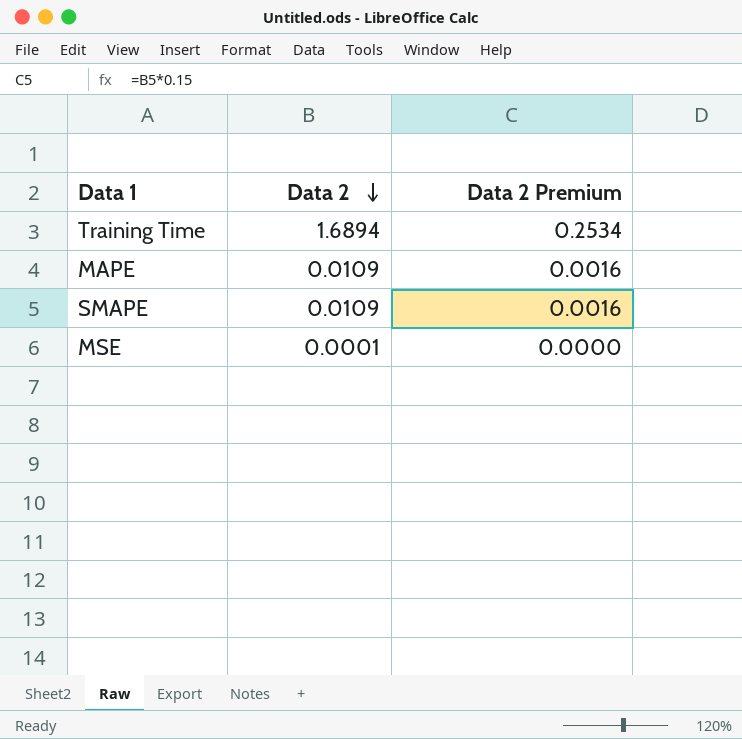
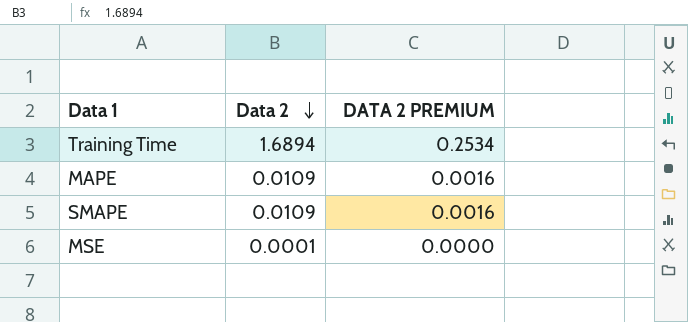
column name: Data 2 Premium -> DATA 2 PREMIUM

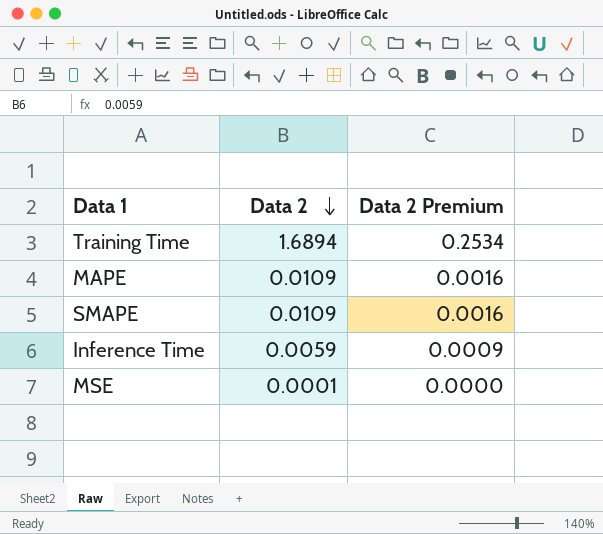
column name: DATA 2 PREMIUM -> Data 2 Premium
row Inference Time: none -> 0.0059 | 0.0009

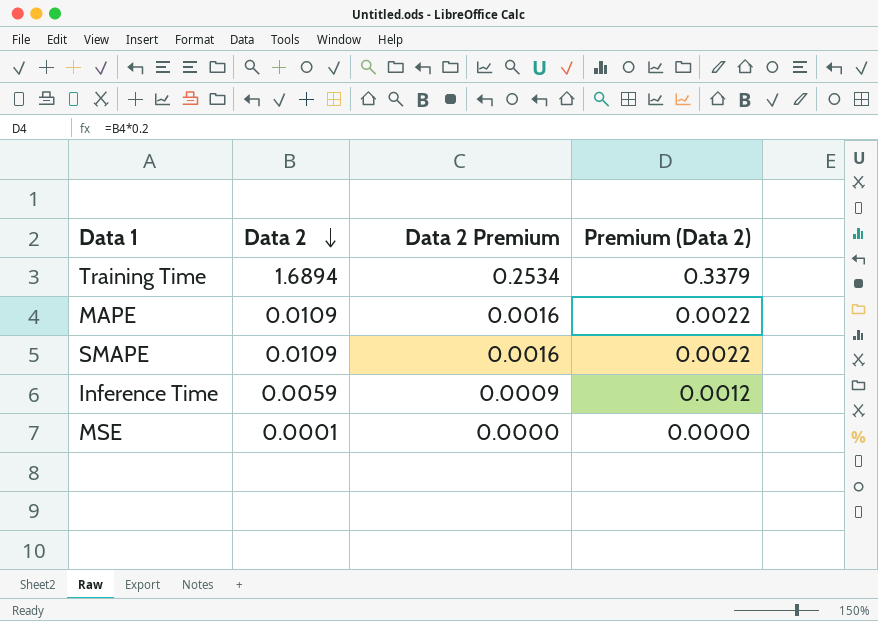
column Premium (Data 2) | formula: none -> [Data 2] * 0.2

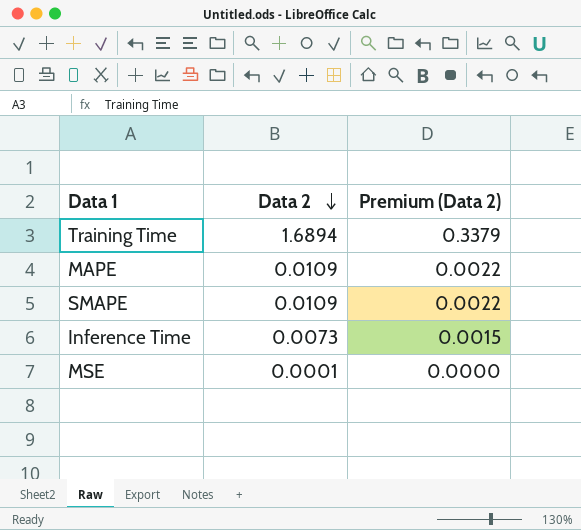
column Data 2 Premium | formula: [Data 2] * 0.15 -> none
Inference Time | Data 2: 0.0059 -> 0.0073
Inference Time | Premium (Data 2): 0.0012 -> 0.0015

